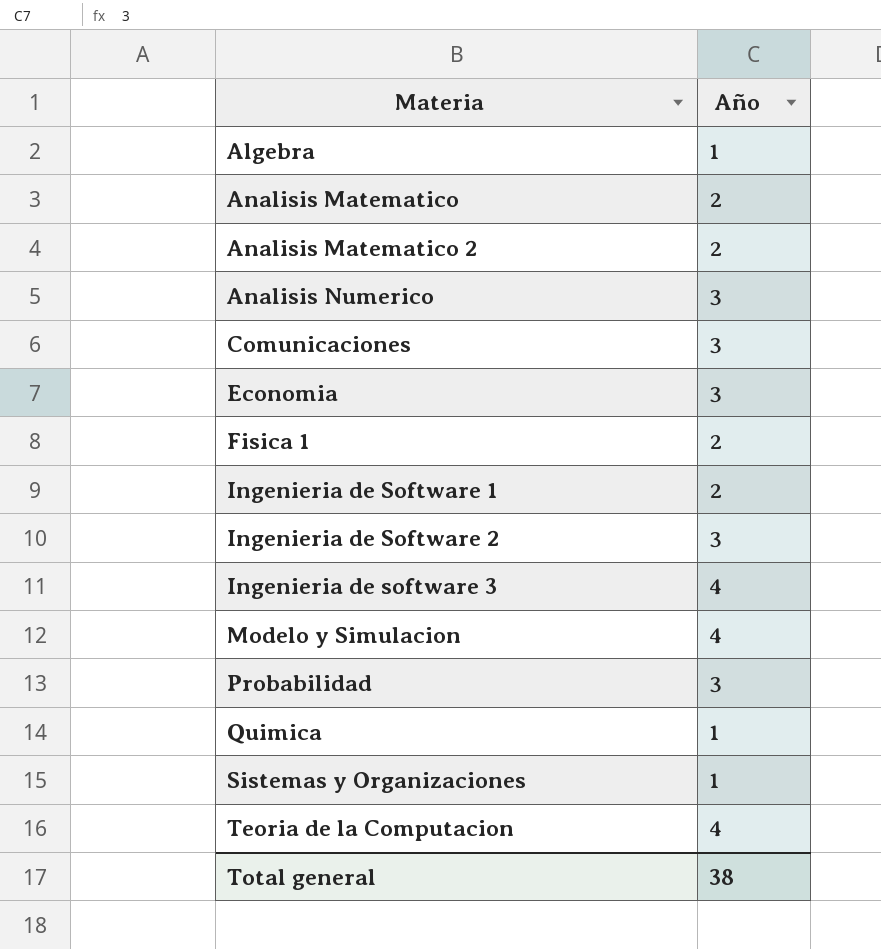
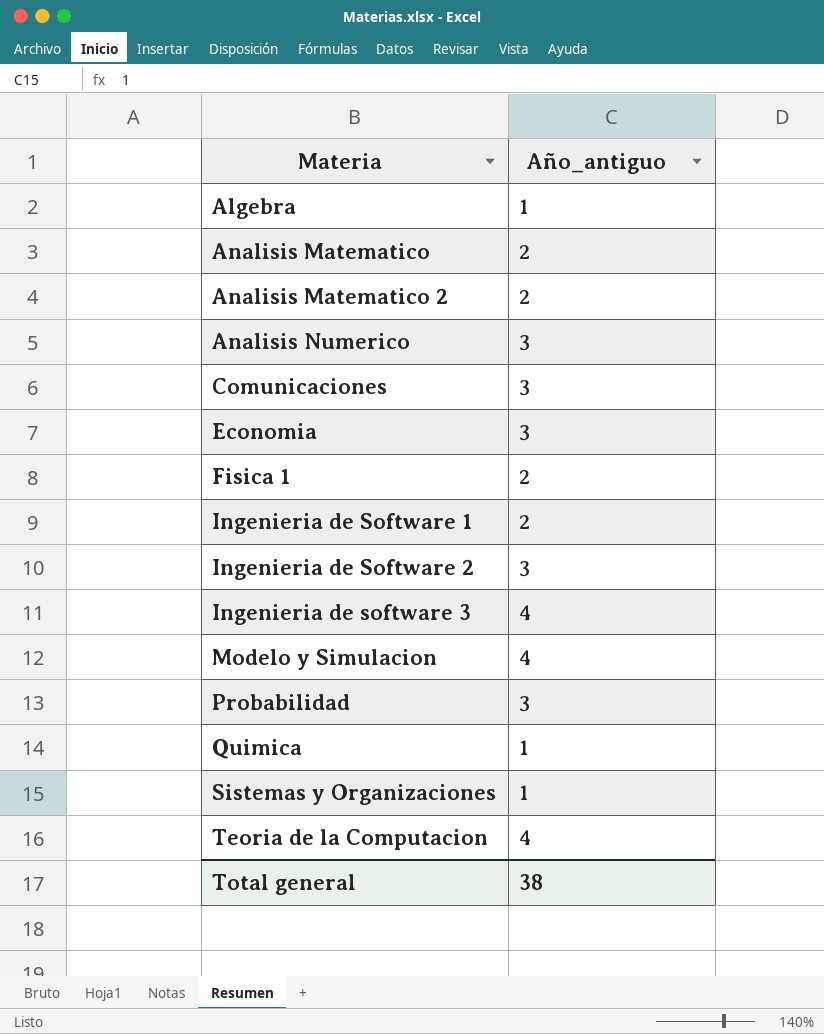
column name: Año -> Año_antiguo

